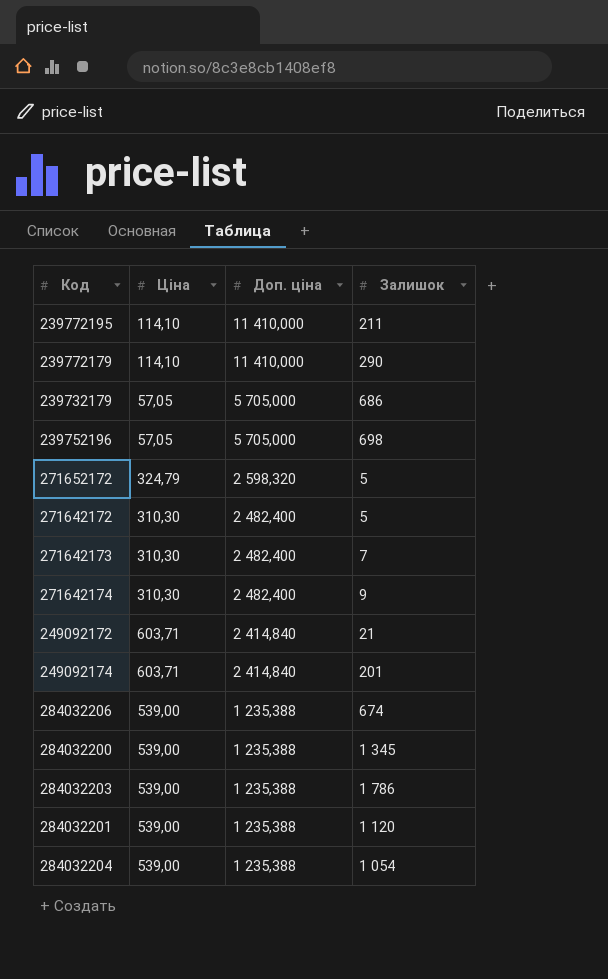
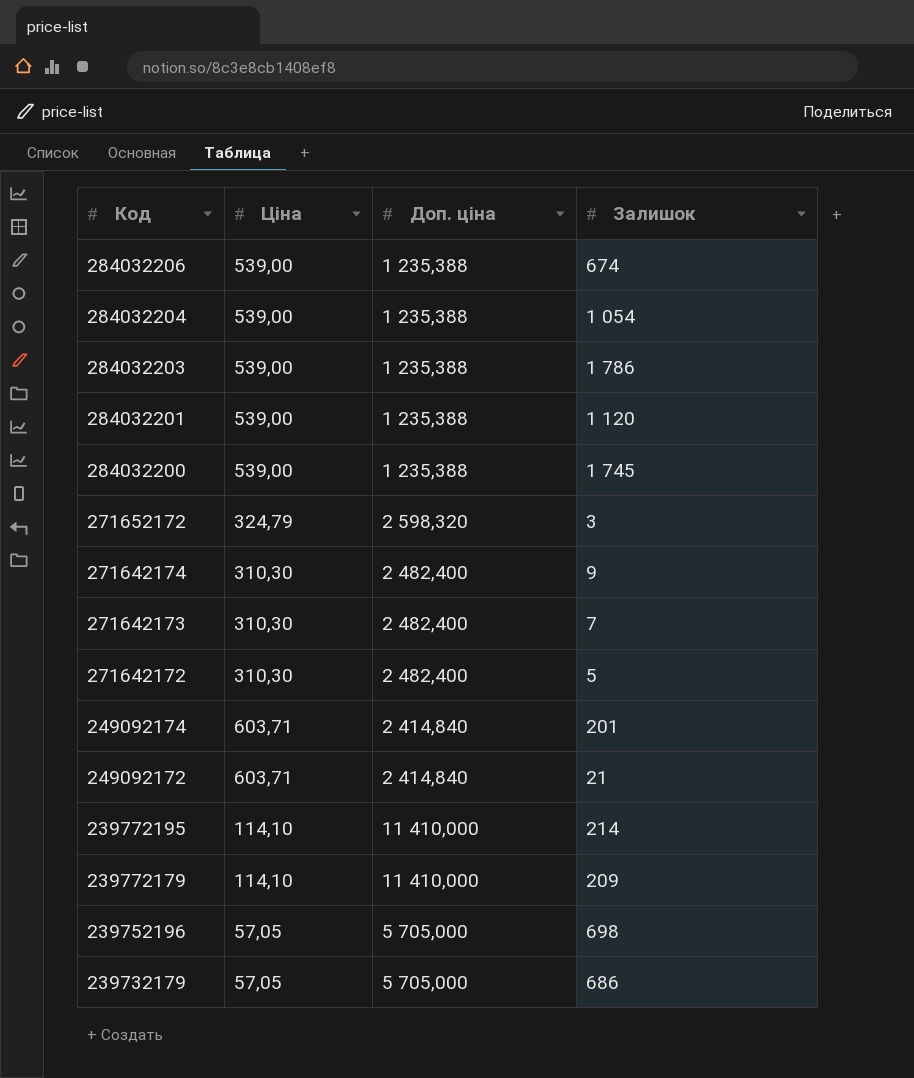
row order: Доп. ціна descending -> Код descending
284032200 | Залишок: 1 345 -> 1 745
271652172 | Залишок: 5 -> 3
239772195 | Залишок: 211 -> 214
239772179 | Залишок: 290 -> 209

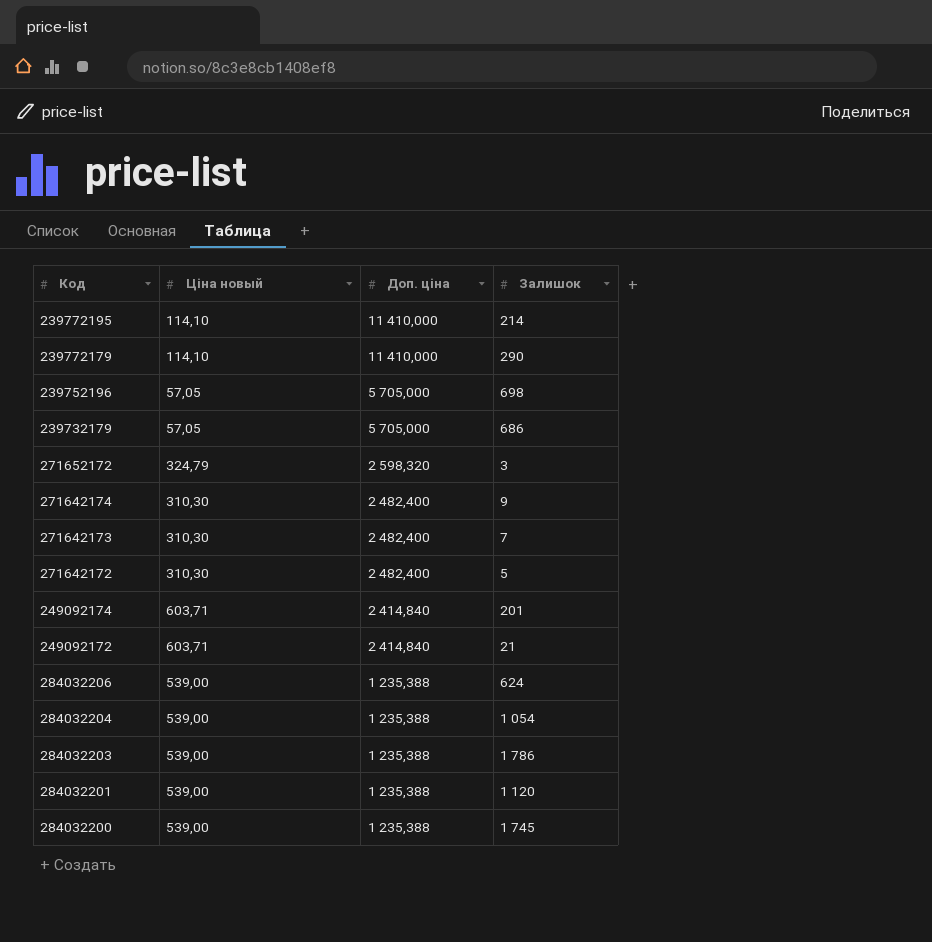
row order: Код descending -> Доп. ціна descending
column name: Ціна -> Ціна новый
239772179 | Залишок: 209 -> 290
284032206 | Залишок: 674 -> 624

